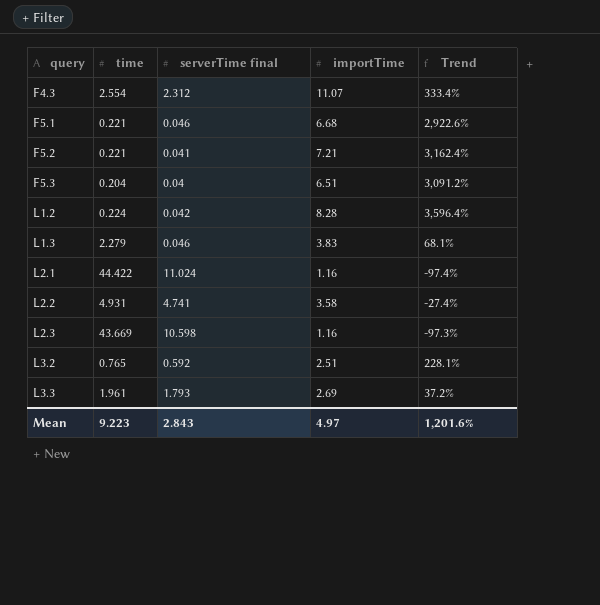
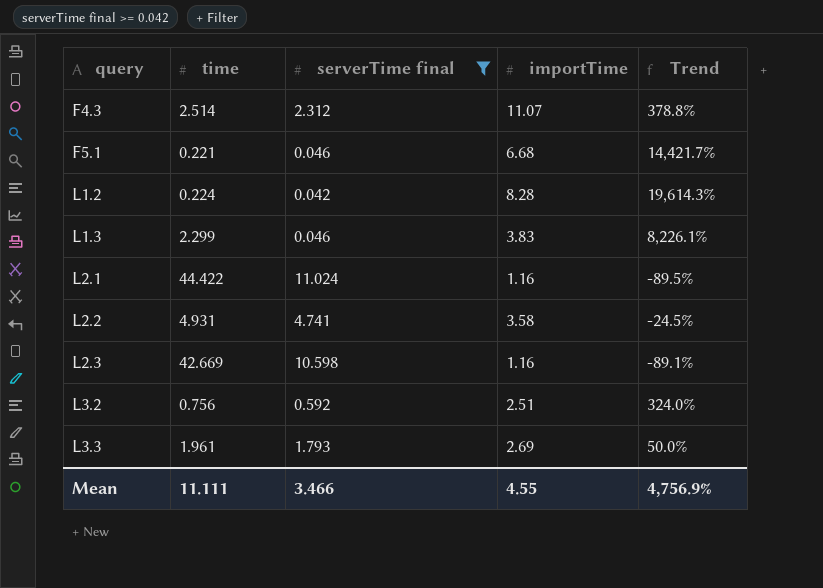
filter: none -> serverTime final >= 0.042
column Trend | formula: ([importTime] - [time]) / [time] -> ([importTime] - [serverTime final]) / [serverTime final]
F4.3 | time: 2.554 -> 2.514
L1.3 | time: 2.279 -> 2.299
L2.3 | time: 43.669 -> 42.669
L3.2 | time: 0.765 -> 0.756
Mean | time: 9.223 -> 11.111
Mean | serverTime final: 2.843 -> 3.466
Mean | importTime: 4.97 -> 4.55
Mean | Trend: 1,201.6% -> 4,756.9%

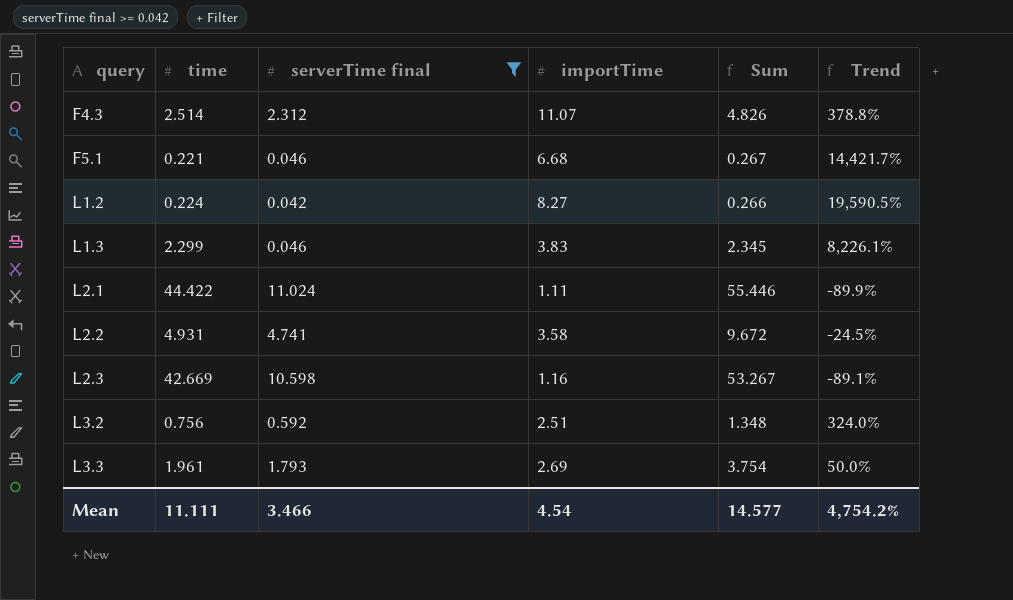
column Sum | formula: none -> [time] + [serverTime final]
L1.2 | importTime: 8.28 -> 8.27
L1.2 | Trend: 19,614.3% -> 19,590.5%
L2.1 | importTime: 1.16 -> 1.11
L2.1 | Trend: -89.5% -> -89.9%
Mean | importTime: 4.55 -> 4.54
Mean | Trend: 4,756.9% -> 4,754.2%

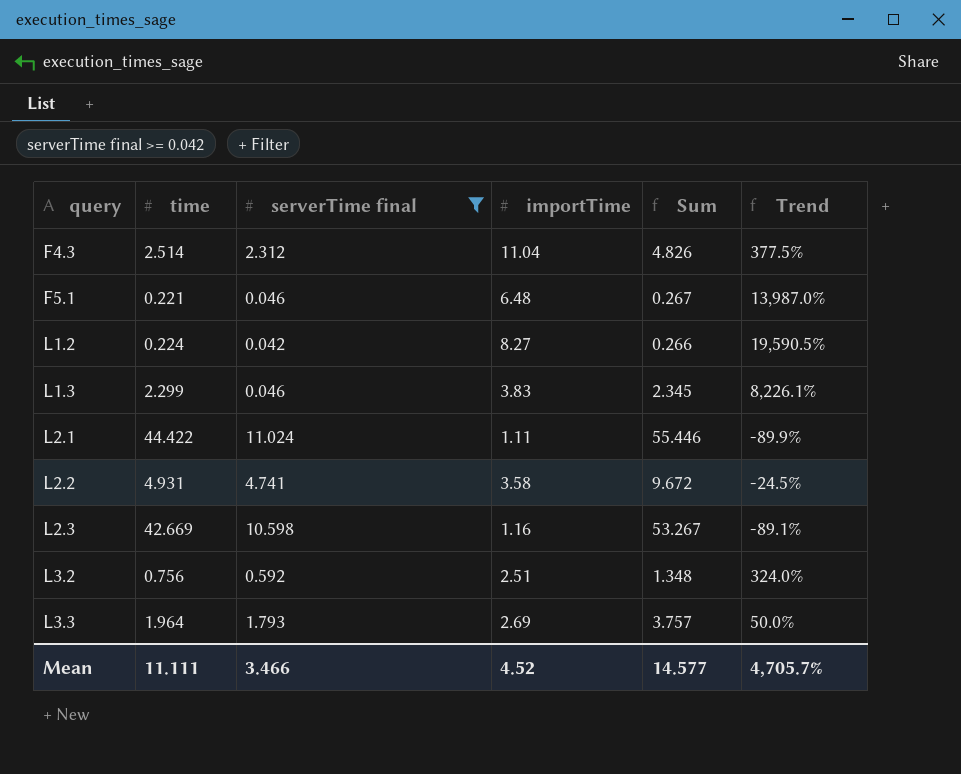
F4.3 | importTime: 11.07 -> 11.04
F4.3 | Trend: 378.8% -> 377.5%
F5.1 | importTime: 6.68 -> 6.48
F5.1 | Trend: 14,421.7% -> 13,987.0%
L3.3 | time: 1.961 -> 1.964
L3.3 | Sum: 3.754 -> 3.757
Mean | importTime: 4.54 -> 4.52
Mean | Trend: 4,754.2% -> 4,705.7%

